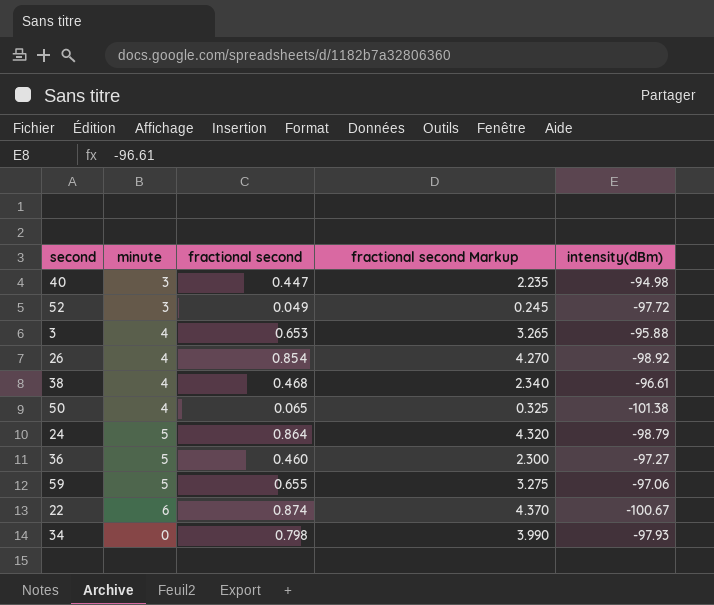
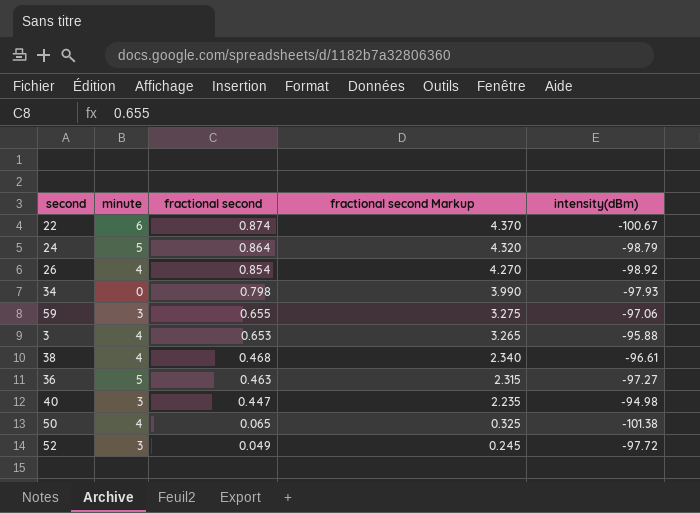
row order: none -> fractional second descending
59 | minute: 5 -> 3
36 | fractional second: 0.460 -> 0.463
36 | fractional second Markup: 2.300 -> 2.315

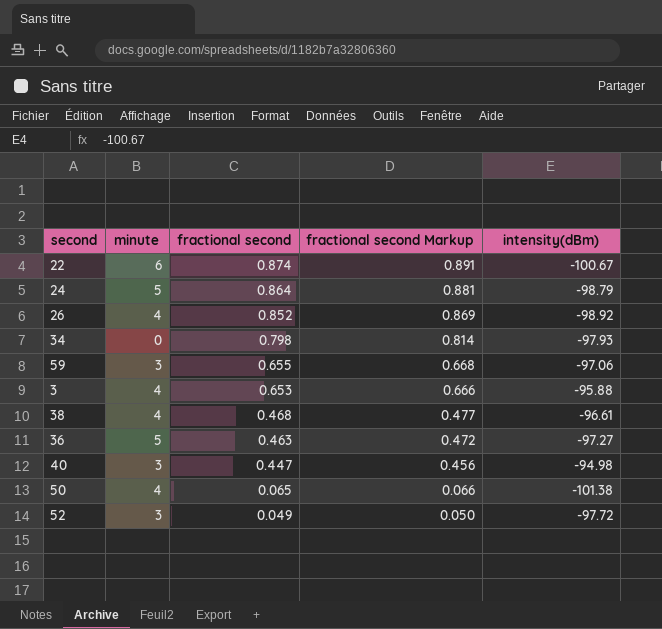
column fractional second Markup | formula: [fractional second] * 5 -> [fractional second] * 1.02
26 | fractional second: 0.854 -> 0.852

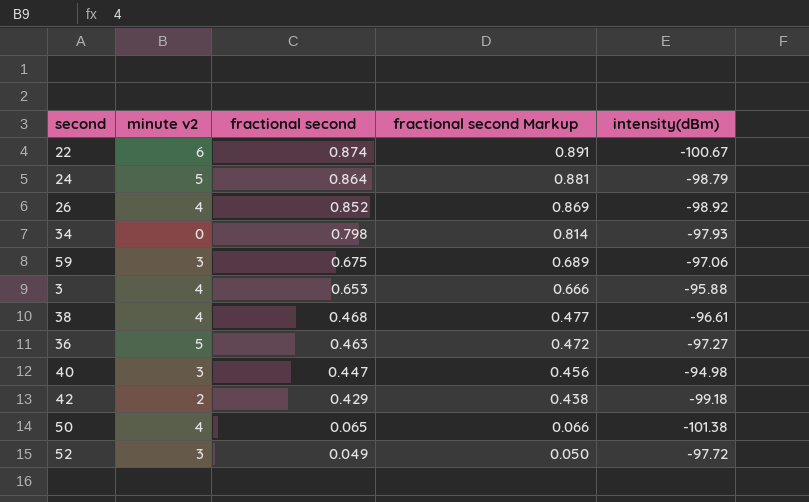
column name: minute -> minute v2
59 | fractional second: 0.655 -> 0.675
59 | fractional second Markup: 0.668 -> 0.689
row 42: none -> 2 | 0.429 | 0.438 | -99.18

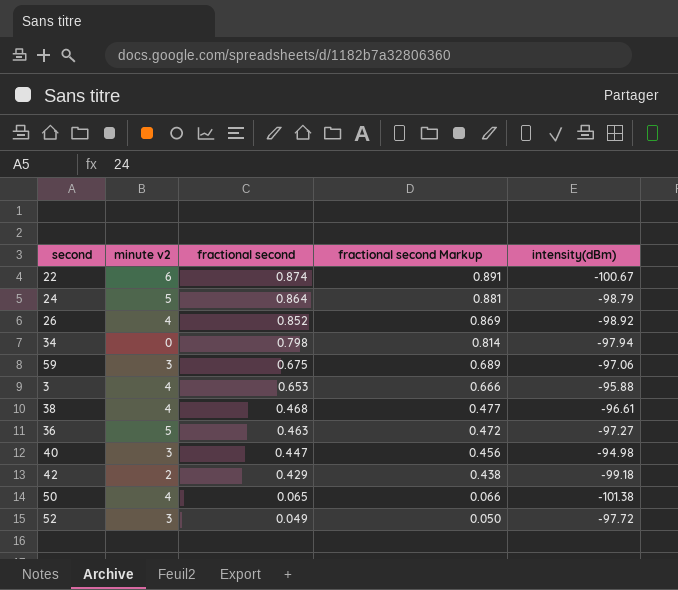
34 | intensity(dBm): -97.93 -> -97.94

